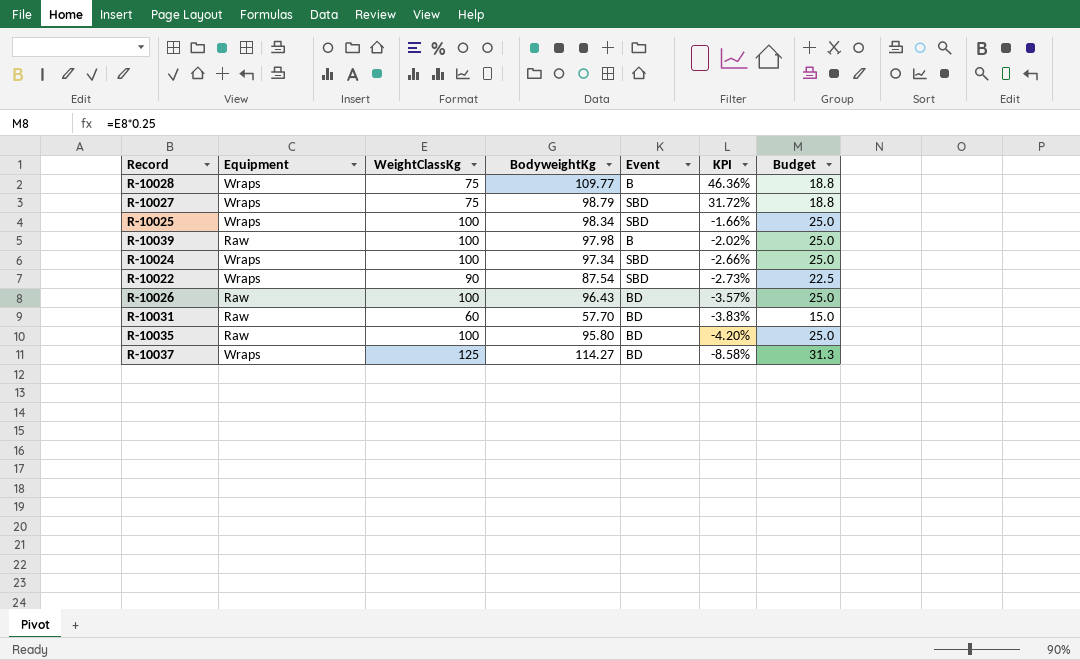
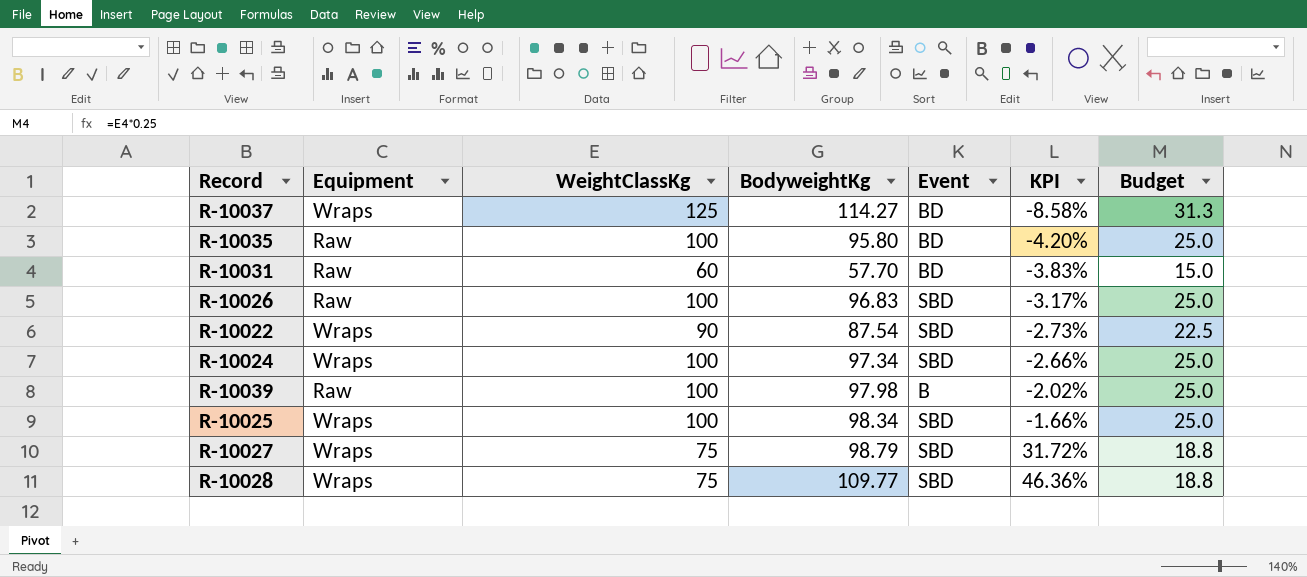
row order: KPI descending -> KPI ascending
R-10026 | BodyweightKg: 96.43 -> 96.83
R-10026 | Event: BD -> SBD
R-10026 | KPI: -3.57% -> -3.17%
R-10028 | Event: B -> SBD

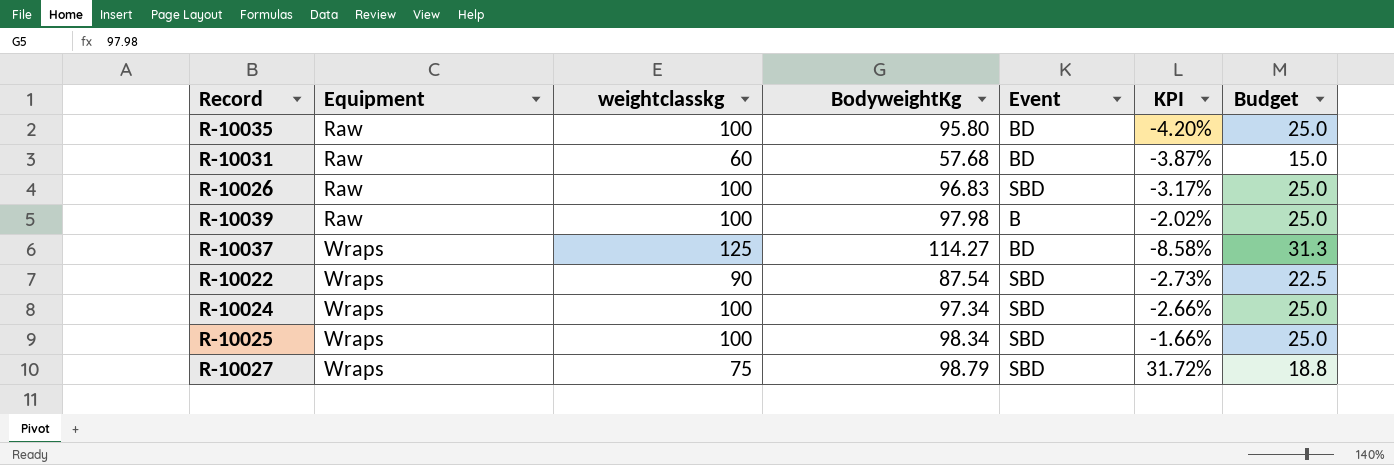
row order: KPI ascending -> Equipment ascending
column name: WeightClassKg -> weightclasskg
row R-10028: Wraps | 75 | 109.77 | SBD | 46.36% | 18.8 -> none
R-10031 | BodyweightKg: 57.70 -> 57.68
R-10031 | KPI: -3.83% -> -3.87%

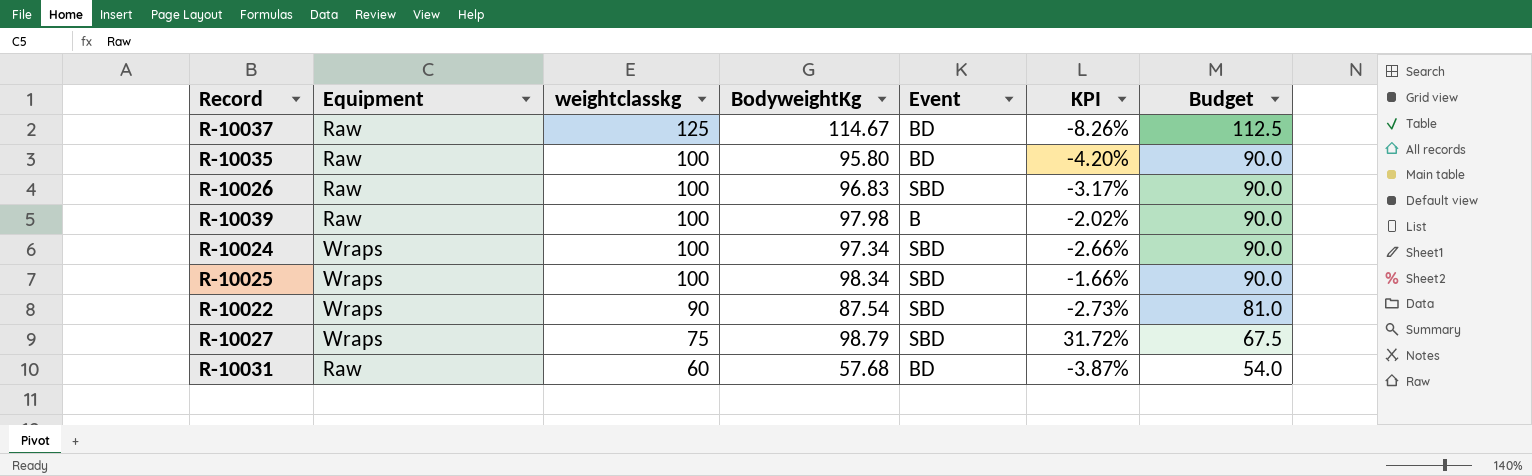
row order: Equipment ascending -> weightclasskg descending
column Budget | formula: [weightclasskg] * 0.25 -> [weightclasskg] * 0.9
R-10037 | Equipment: Wraps -> Raw
R-10037 | BodyweightKg: 114.27 -> 114.67
R-10037 | KPI: -8.58% -> -8.26%

